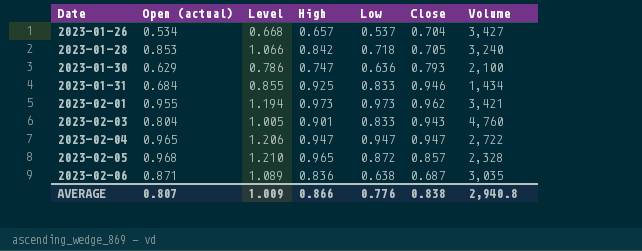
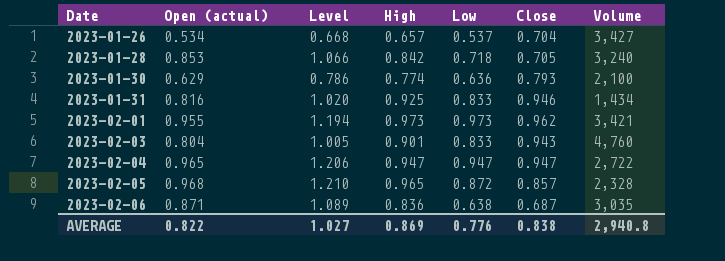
2023-01-30 | High: 0.747 -> 0.774
2023-01-31 | Open (actual): 0.684 -> 0.816
2023-01-31 | Level: 0.855 -> 1.020
AVERAGE | Open (actual): 0.807 -> 0.822
AVERAGE | Level: 1.009 -> 1.027
AVERAGE | High: 0.866 -> 0.869

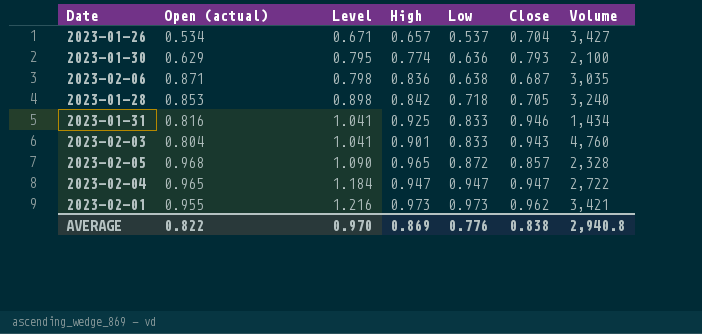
row order: Date ascending -> Level ascending
column Level | formula: [Open (actual)] * 1.25 -> [Low] * 1.25
AVERAGE | Level: 1.027 -> 0.970

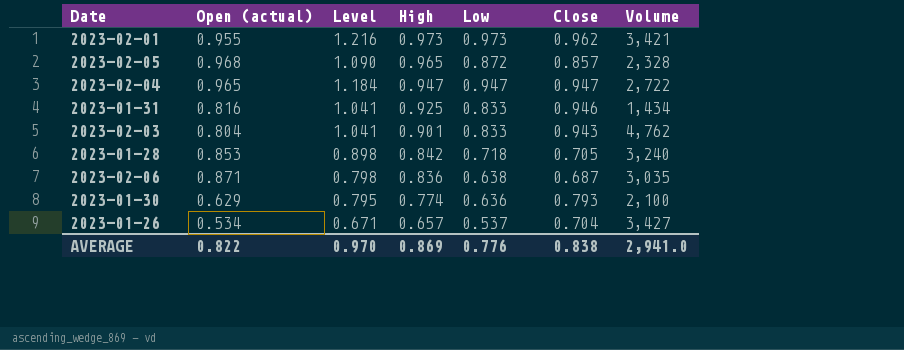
row order: Level ascending -> High descending
2023-02-03 | Volume: 4,760 -> 4,762
AVERAGE | Volume: 2,940.8 -> 2,941.0

